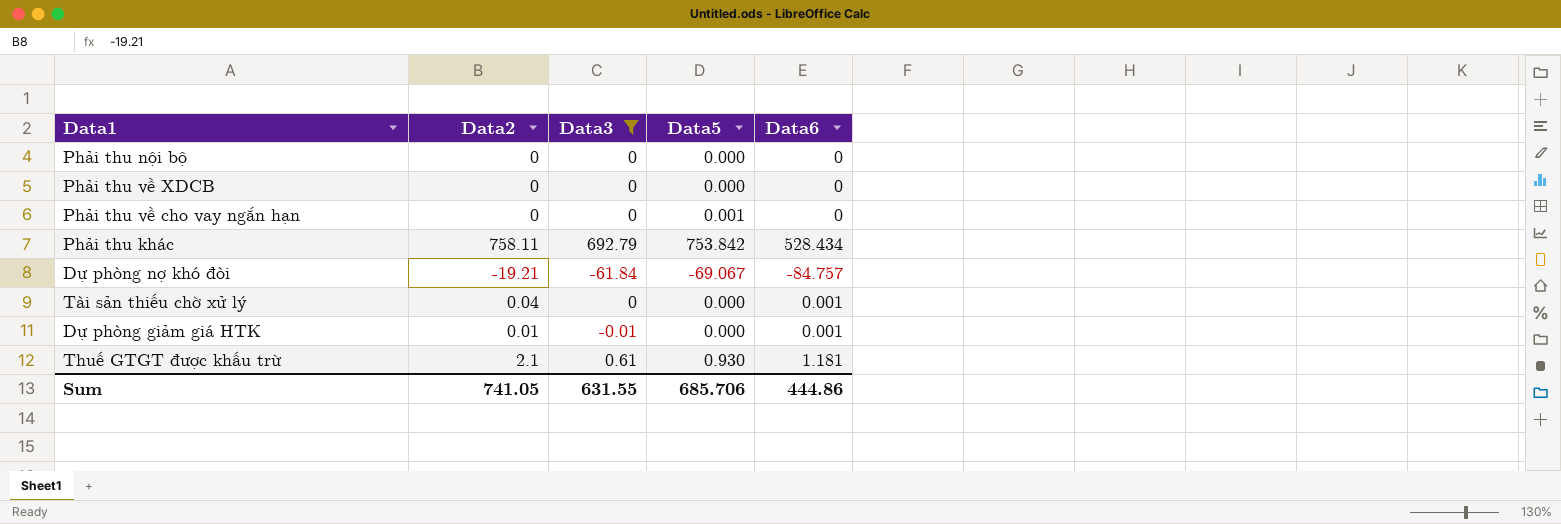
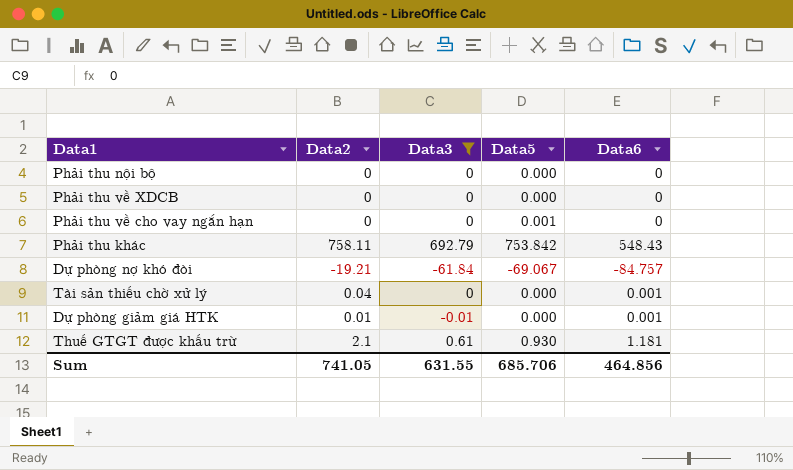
Phải thu khác | Data6: 528.434 -> 548.43
Sum | Data6: 444.86 -> 464.856

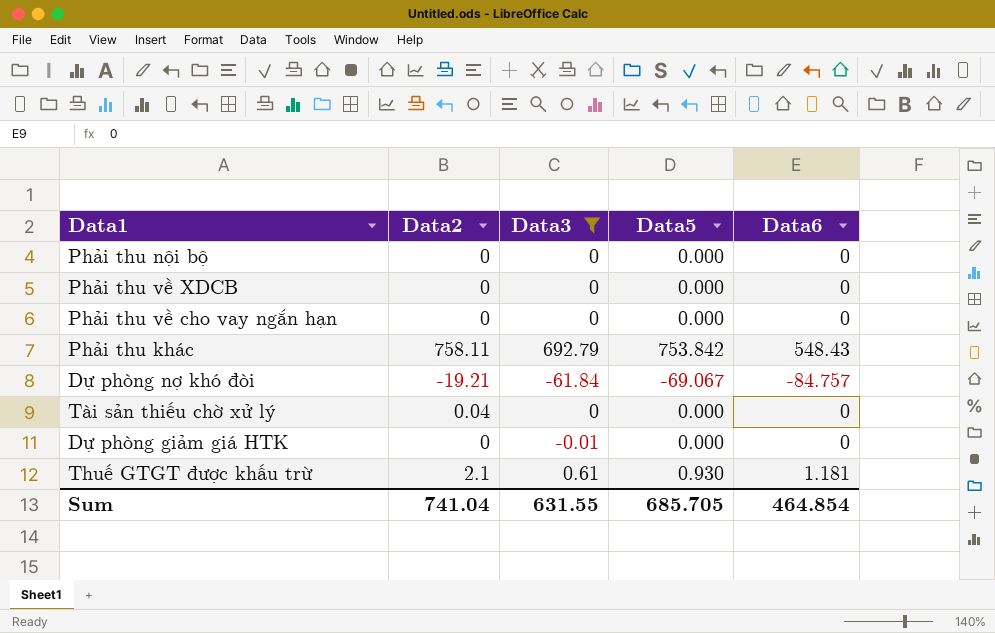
Phải thu về cho vay ngắn hạn | Data5: 0.001 -> 0.000
Tài sản thiếu chờ xử lý | Data6: 0.001 -> 0
Dự phòng giảm giá HTK | Data2: 0.01 -> 0
Dự phòng giảm giá HTK | Data6: 0.001 -> 0
Sum | Data2: 741.05 -> 741.04
Sum | Data5: 685.706 -> 685.705
Sum | Data6: 464.856 -> 464.854

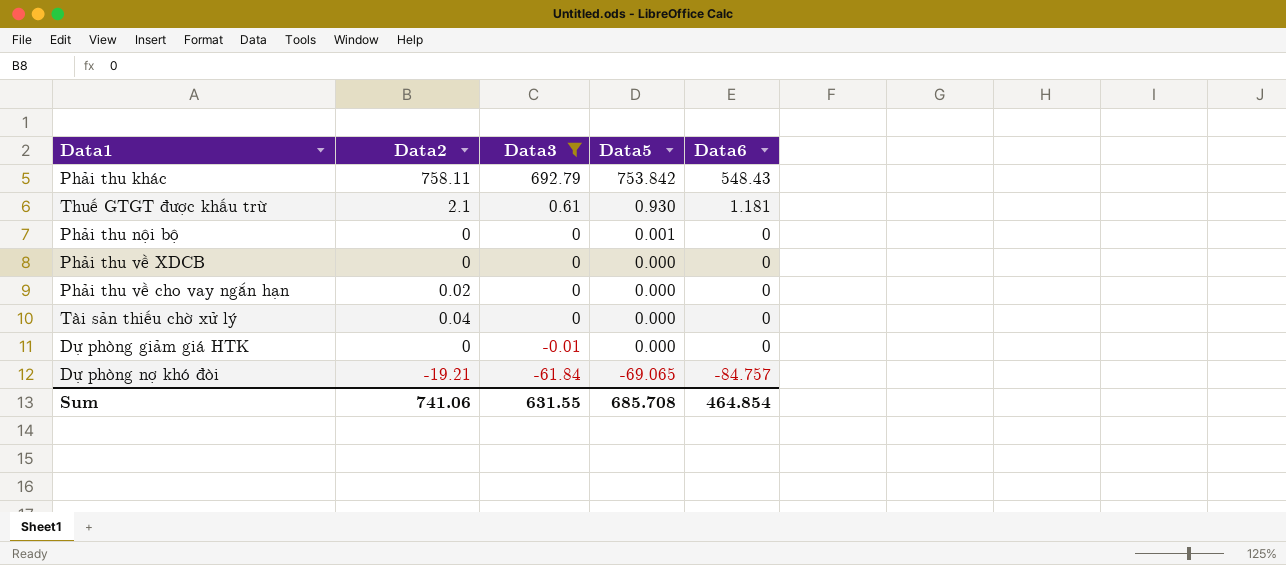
row order: none -> Data3 descending
Phải thu nội bộ | Data5: 0.000 -> 0.001
Phải thu về cho vay ngắn hạn | Data2: 0 -> 0.02
Dự phòng nợ khó đòi | Data5: -69.067 -> -69.065
Sum | Data2: 741.04 -> 741.06
Sum | Data5: 685.705 -> 685.708

